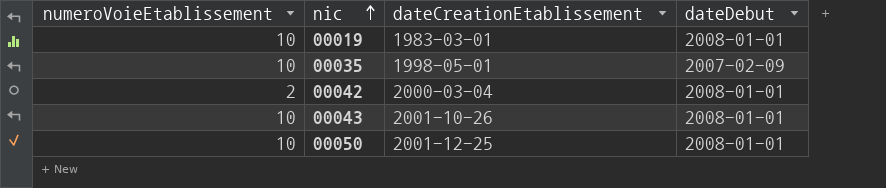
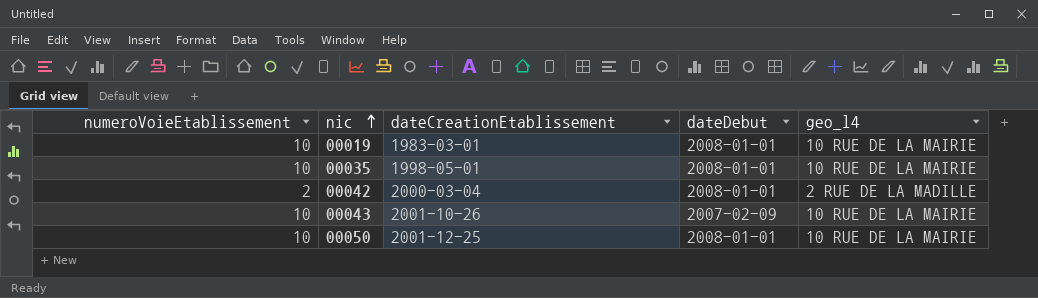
column geo_l4 | position: none -> 5
00035 | dateDebut: 2007-02-09 -> 2008-01-01
00043 | dateDebut: 2008-01-01 -> 2007-02-09

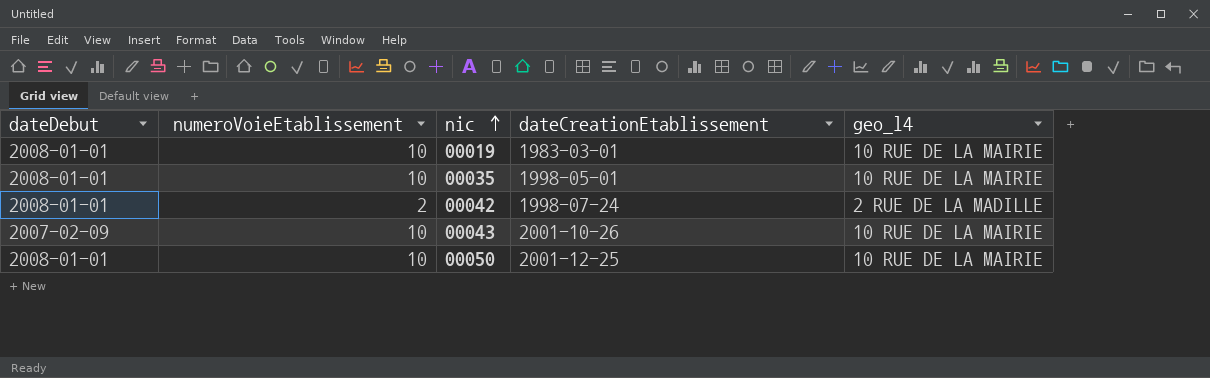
column dateDebut | position: 4 -> 1
00042 | dateCreationEtablissement: 2000-03-04 -> 1998-07-24

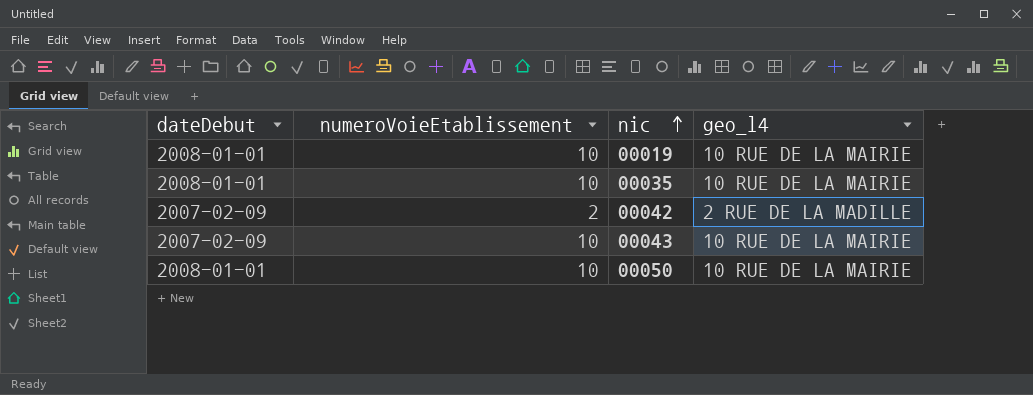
column dateCreationEtablissement | position: 4 -> none
00042 | dateDebut: 2008-01-01 -> 2007-02-09

